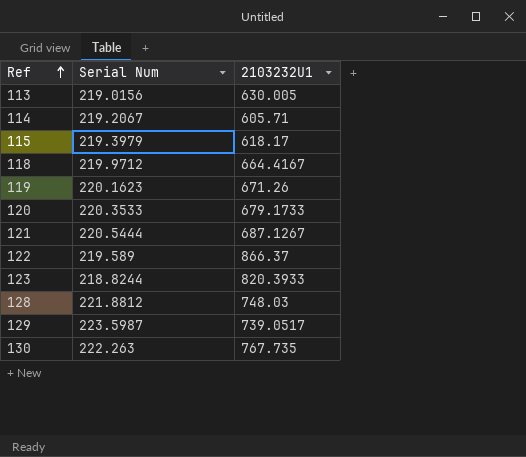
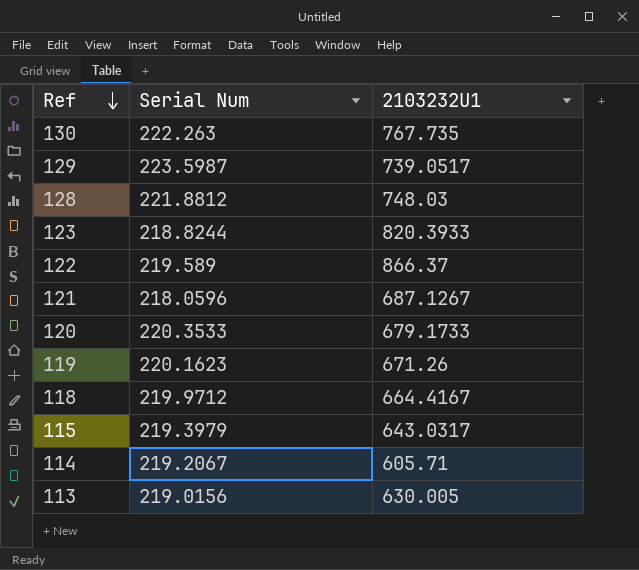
row order: Ref ascending -> Ref descending
121 | Serial Num: 220.5444 -> 218.0596
115 | 2103232U1: 618.17 -> 643.0317

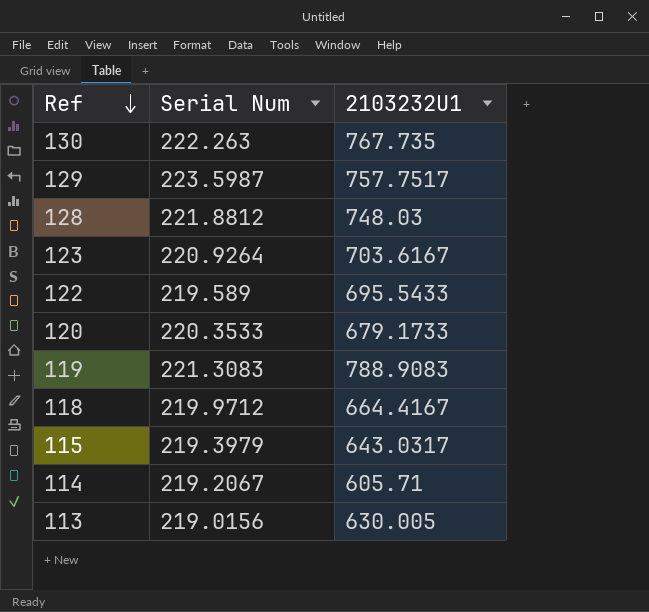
row 121: 218.0596 | 687.1267 -> none
129 | 2103232U1: 739.0517 -> 757.7517
123 | Serial Num: 218.8244 -> 220.9264
123 | 2103232U1: 820.3933 -> 703.6167
122 | 2103232U1: 866.37 -> 695.5433
119 | Serial Num: 220.1623 -> 221.3083
119 | 2103232U1: 671.26 -> 788.9083

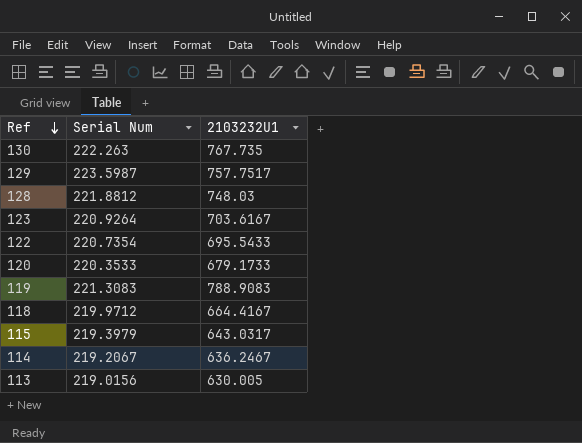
122 | Serial Num: 219.589 -> 220.7354
114 | 2103232U1: 605.71 -> 636.2467

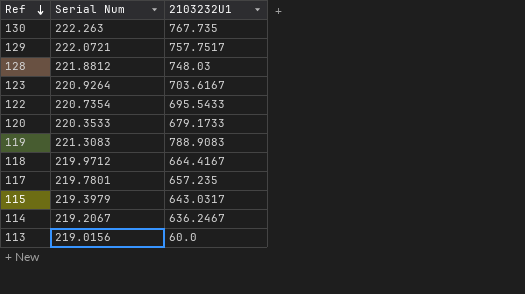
129 | Serial Num: 223.5987 -> 222.0721
row 117: none -> 219.7801 | 657.235
113 | 2103232U1: 630.005 -> 60.0

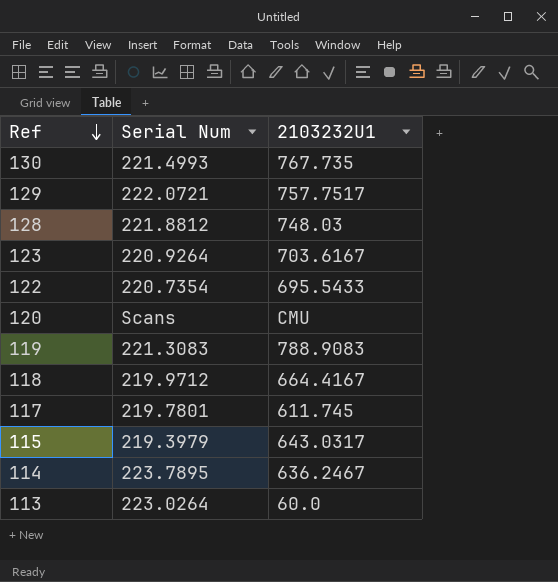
130 | Serial Num: 222.263 -> 221.4993
120 | Serial Num: 220.3533 -> Scans
120 | 2103232U1: 679.1733 -> CMU
117 | 2103232U1: 657.235 -> 611.745
114 | Serial Num: 219.2067 -> 223.7895
113 | Serial Num: 219.0156 -> 223.0264

